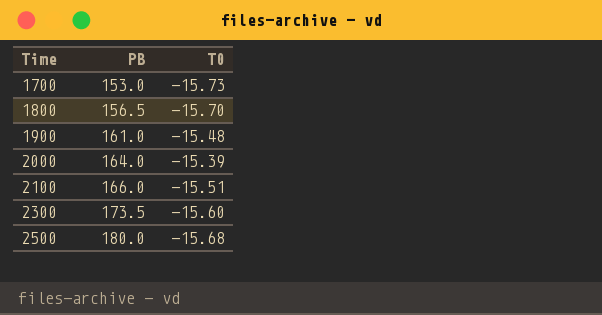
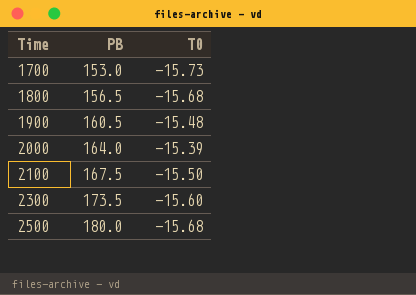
1800 | T0: -15.70 -> -15.68
1900 | PB: 161.0 -> 160.5
2100 | PB: 166.0 -> 167.5
2100 | T0: -15.51 -> -15.50

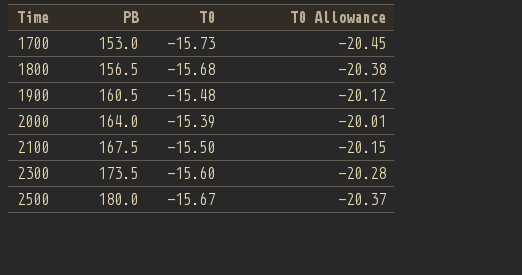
column T0 Allowance | formula: none -> [T0] * 1.3
2500 | T0: -15.68 -> -15.67

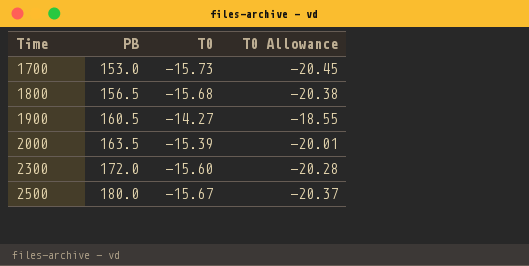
row 2100: 167.5 | -15.50 | -20.15 -> none
1900 | T0: -15.48 -> -14.27
1900 | T0 Allowance: -20.12 -> -18.55
2000 | PB: 164.0 -> 163.5
2300 | PB: 173.5 -> 172.0

